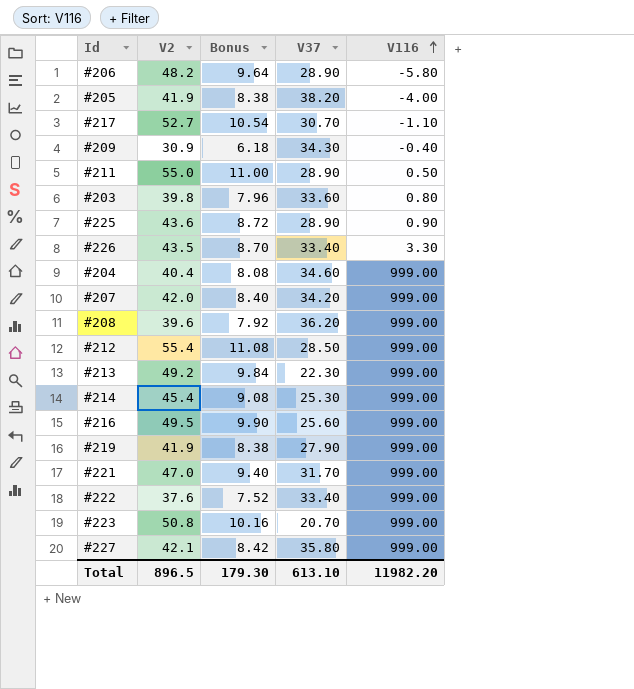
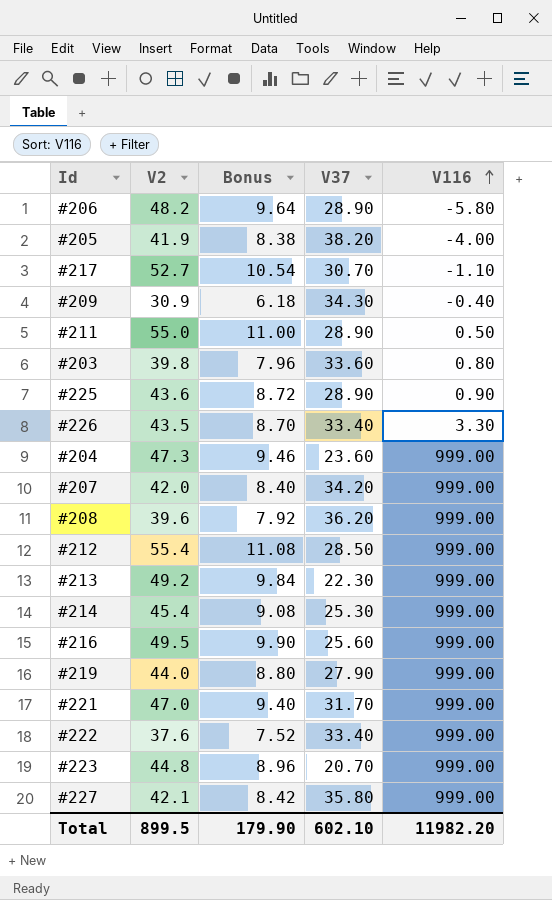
#204 | V2: 40.4 -> 47.3
#204 | Bonus: 8.08 -> 9.46
#204 | V37: 34.60 -> 23.60
#219 | V2: 41.9 -> 44.0
#219 | Bonus: 8.38 -> 8.80
#223 | V2: 50.8 -> 44.8
#223 | Bonus: 10.16 -> 8.96
Total | V2: 896.5 -> 899.5
Total | Bonus: 179.30 -> 179.90
Total | V37: 613.10 -> 602.10

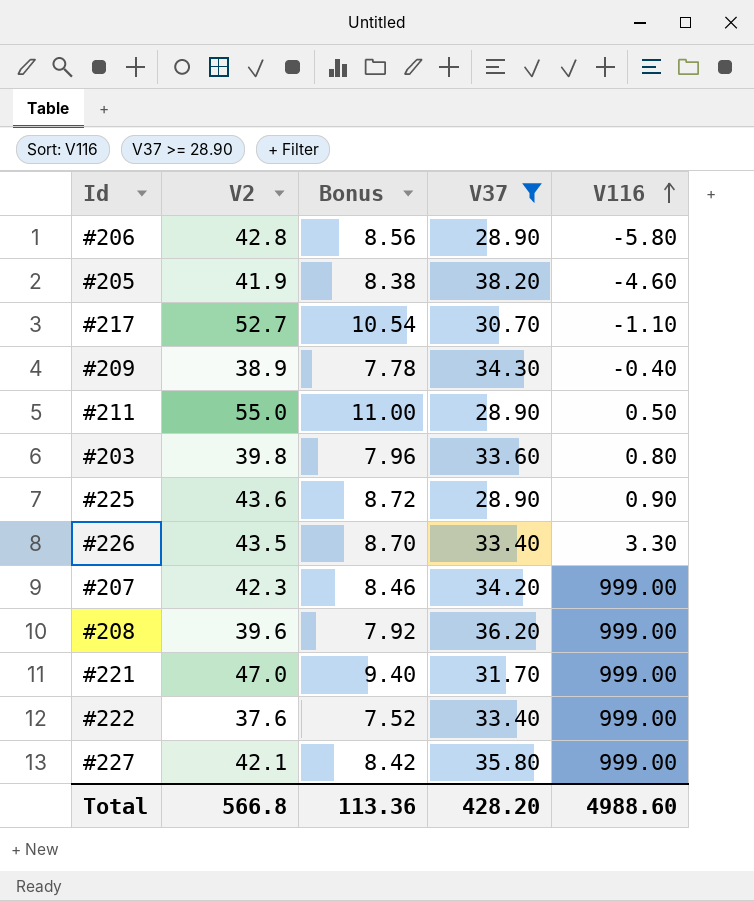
filter: none -> V37 >= 28.90
#206 | V2: 48.2 -> 42.8
#206 | Bonus: 9.64 -> 8.56
#205 | V116: -4.00 -> -4.60
#209 | V2: 30.9 -> 38.9
#209 | Bonus: 6.18 -> 7.78
#207 | V2: 42.0 -> 42.3
#207 | Bonus: 8.40 -> 8.46
Total | V2: 899.5 -> 566.8
Total | Bonus: 179.90 -> 113.36
Total | V37: 602.10 -> 428.20
Total | V116: 11982.20 -> 4988.60

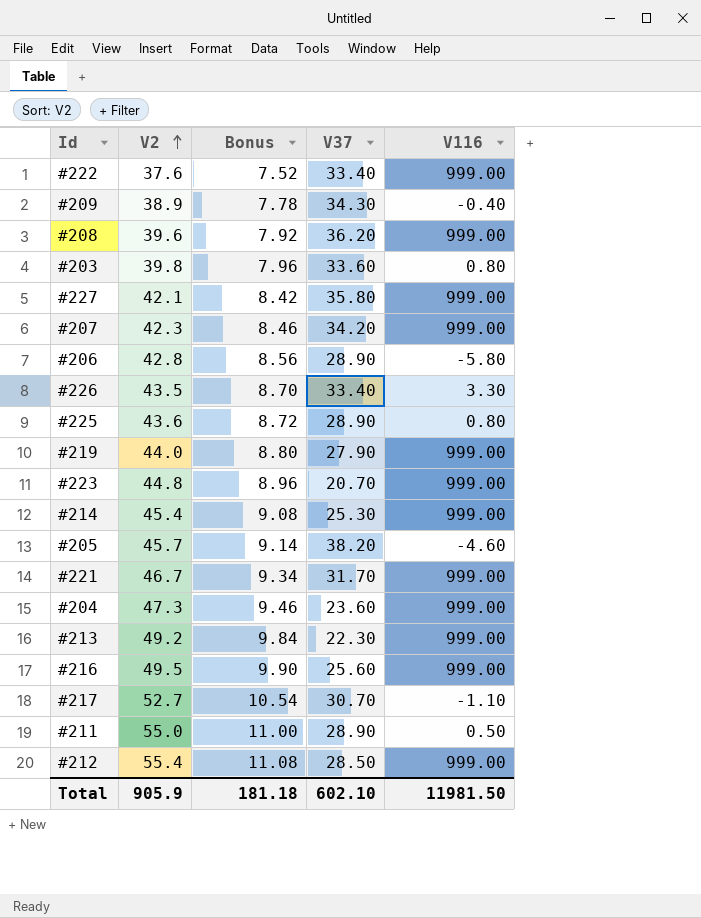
filter: V37 >= 28.90 -> none
row order: V116 ascending -> V2 ascending
#225 | V116: 0.90 -> 0.80
#205 | V2: 41.9 -> 45.7
#205 | Bonus: 8.38 -> 9.14
#221 | V2: 47.0 -> 46.7
#221 | Bonus: 9.40 -> 9.34
Total | V2: 566.8 -> 905.9
Total | Bonus: 113.36 -> 181.18
Total | V37: 428.20 -> 602.10
Total | V116: 4988.60 -> 11981.50

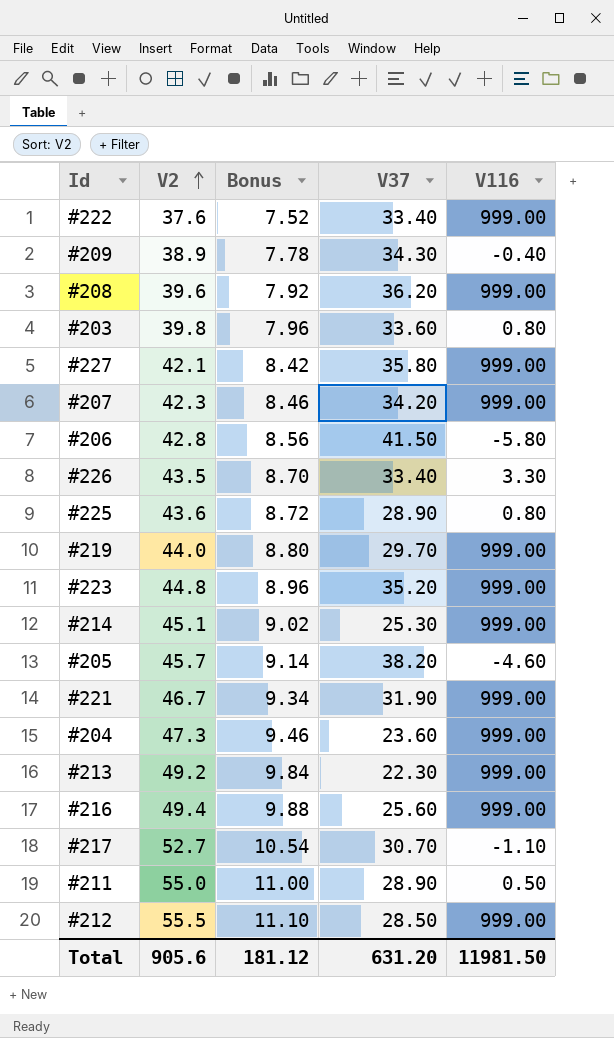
#206 | V37: 28.90 -> 41.50
#219 | V37: 27.90 -> 29.70
#223 | V37: 20.70 -> 35.20
#214 | V2: 45.4 -> 45.1
#214 | Bonus: 9.08 -> 9.02
#221 | V37: 31.70 -> 31.90
#216 | V2: 49.5 -> 49.4
#216 | Bonus: 9.90 -> 9.88
#212 | V2: 55.4 -> 55.5
#212 | Bonus: 11.08 -> 11.10
Total | V2: 905.9 -> 905.6
Total | Bonus: 181.18 -> 181.12
Total | V37: 602.10 -> 631.20

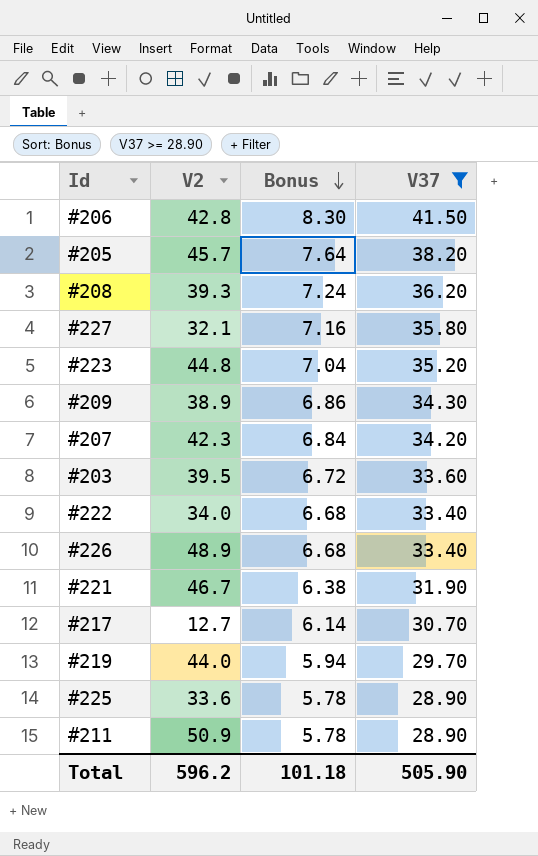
filter: none -> V37 >= 28.90
row order: V2 ascending -> Bonus descending
column V116 | position: 5 -> none
column Bonus | formula: [V2] * 0.2 -> [V37] * 0.2
#208 | V2: 39.6 -> 39.3
#227 | V2: 42.1 -> 32.1
#203 | V2: 39.8 -> 39.5
#222 | V2: 37.6 -> 34.0
#226 | V2: 43.5 -> 48.9
#217 | V2: 52.7 -> 12.7
#225 | V2: 43.6 -> 33.6
#211 | V2: 55.0 -> 50.9
Total | V2: 905.6 -> 596.2
Total | Bonus: 181.12 -> 101.18
Total | V37: 631.20 -> 505.90

